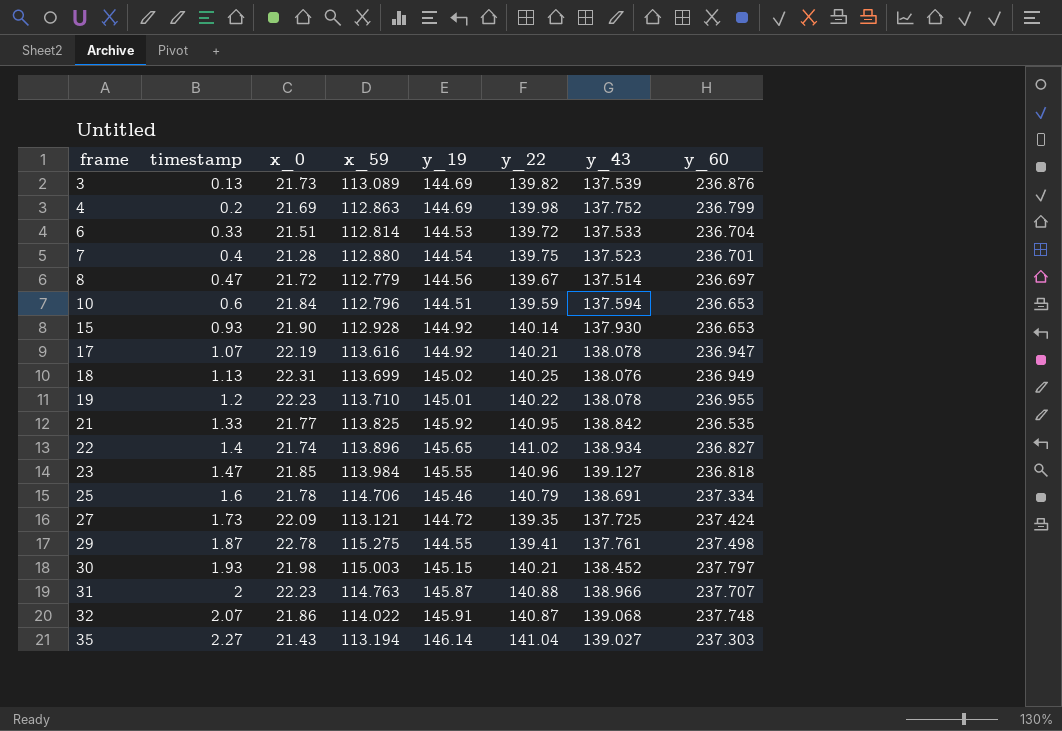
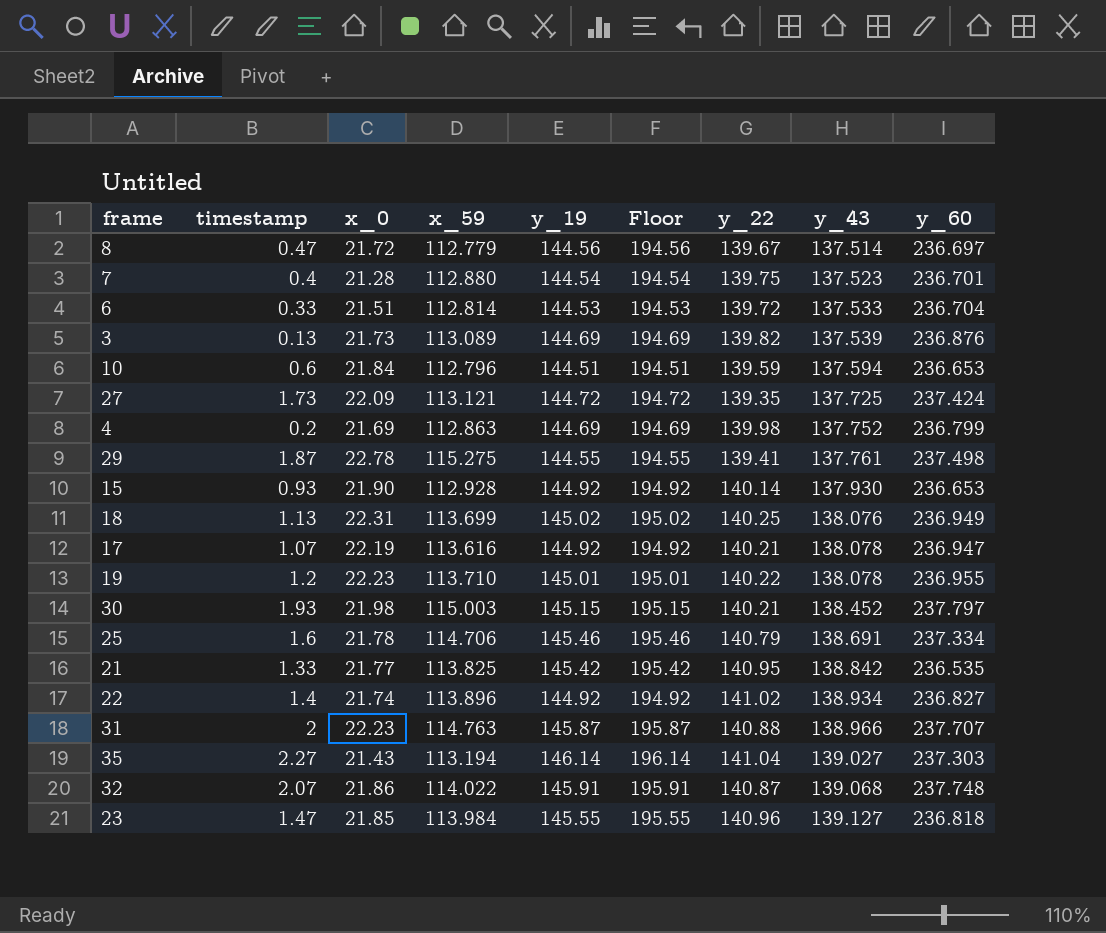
row order: frame ascending -> y_43 ascending
column Floor | formula: none -> [y_19] + 50
21 | y_19: 145.92 -> 145.42
22 | y_19: 145.65 -> 144.92

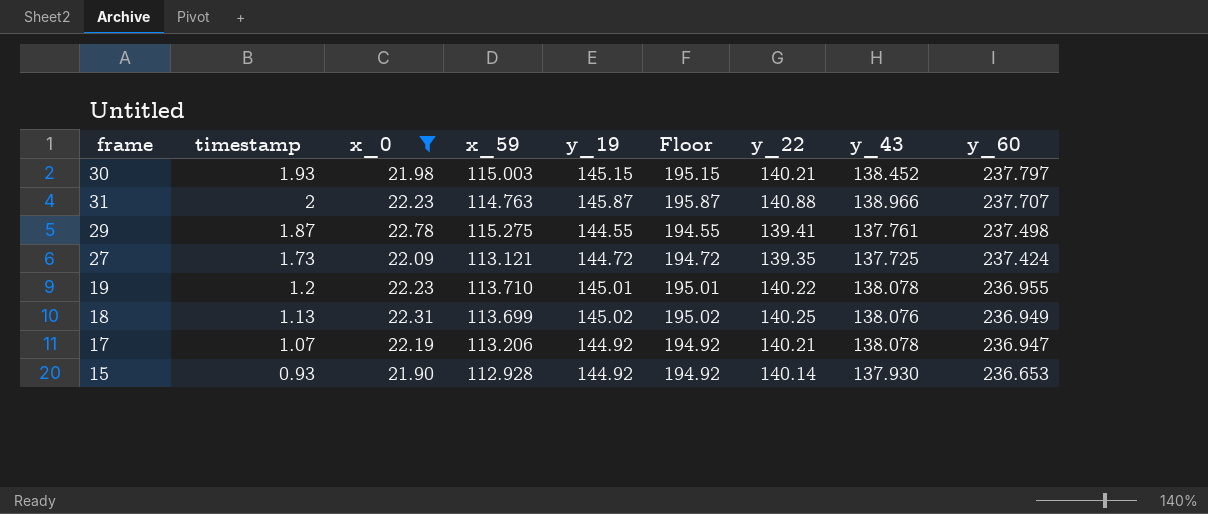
filter: none -> x_0 >= 21.90
row order: y_43 ascending -> y_60 descending
17 | x_59: 113.616 -> 113.206

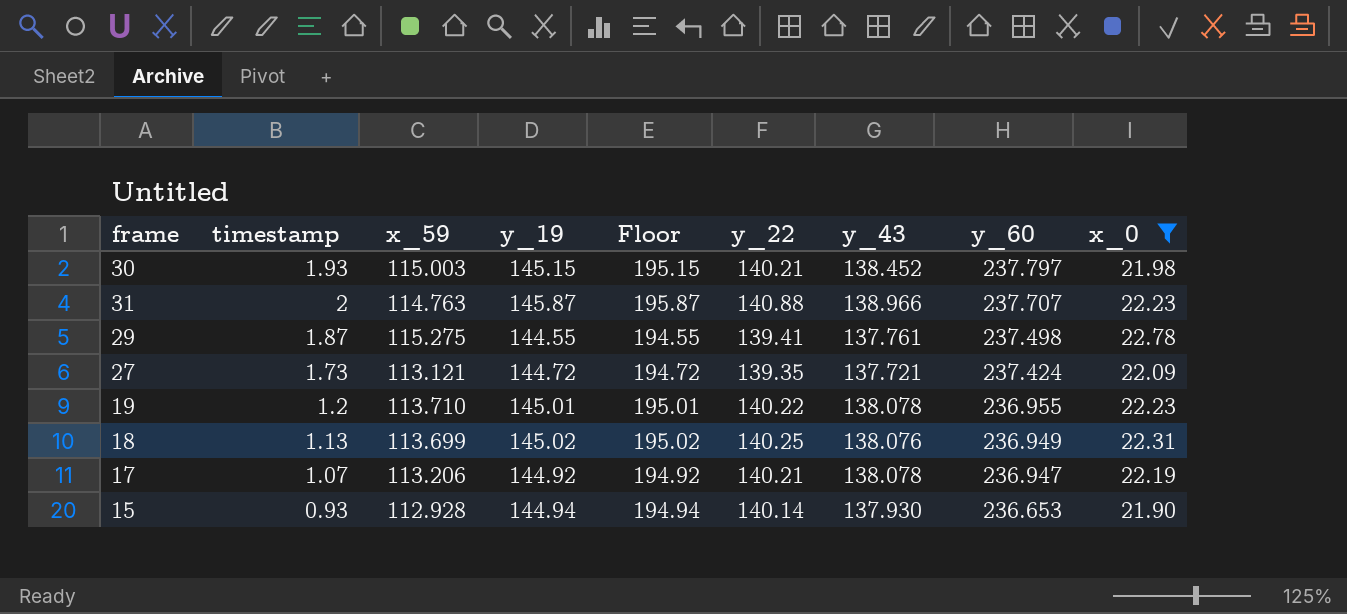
column x_0 | position: 3 -> 9
27 | y_43: 137.725 -> 137.721
15 | y_19: 144.92 -> 144.94
15 | Floor: 194.92 -> 194.94

